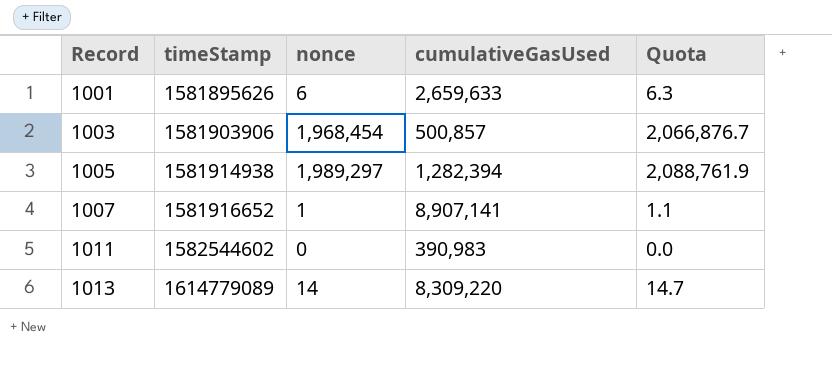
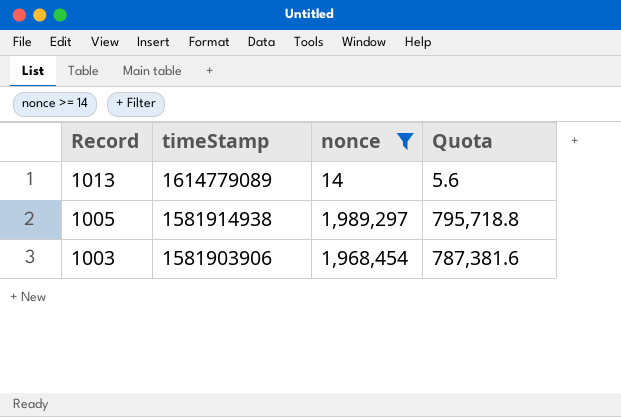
filter: none -> nonce >= 14
row order: Record ascending -> Record descending
column cumulativeGasUsed | position: 4 -> none
column Quota | formula: [nonce] * 1.05 -> [nonce] * 0.4

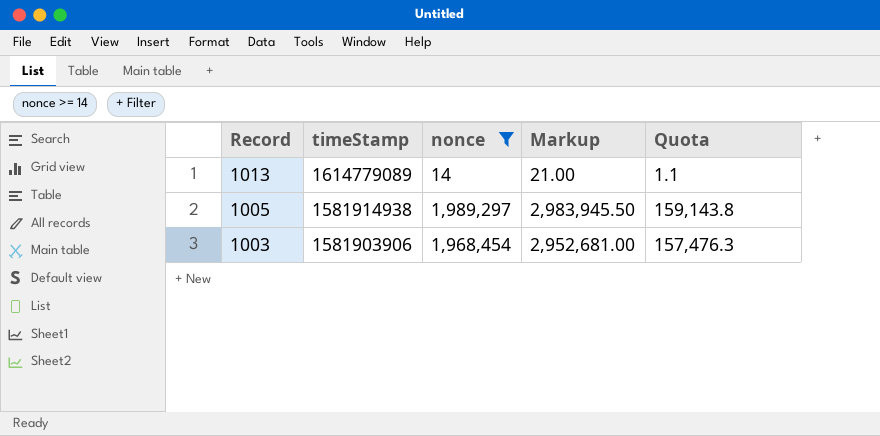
column Markup | formula: none -> [nonce] * 1.5
column Quota | formula: [nonce] * 0.4 -> [nonce] * 0.08

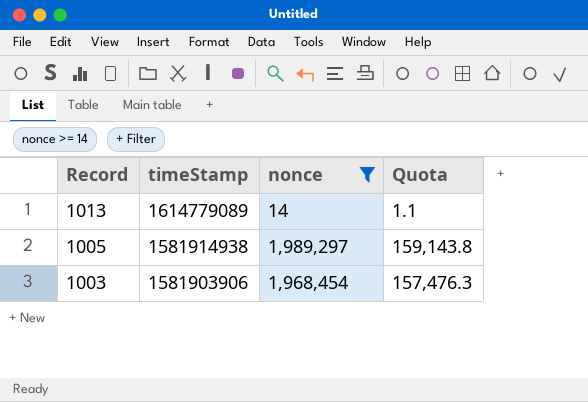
column Markup | formula: [nonce] * 1.5 -> none

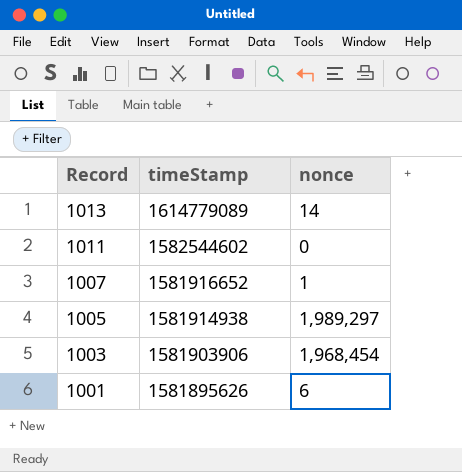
filter: nonce >= 14 -> none
column Quota | formula: [nonce] * 0.08 -> none

